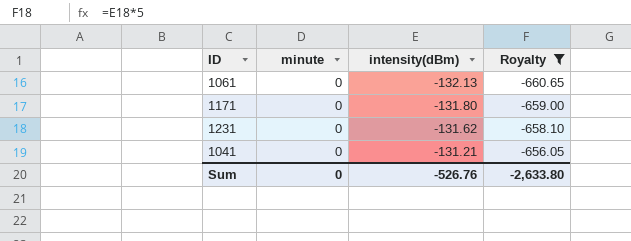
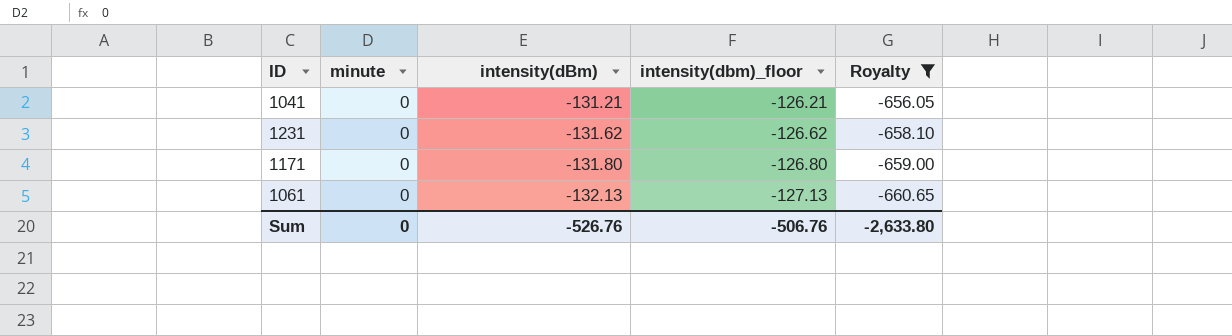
row order: intensity(dBm) ascending -> intensity(dBm) descending
column intensity(dbm)_floor | formula: none -> [intensity(dBm)] + 5

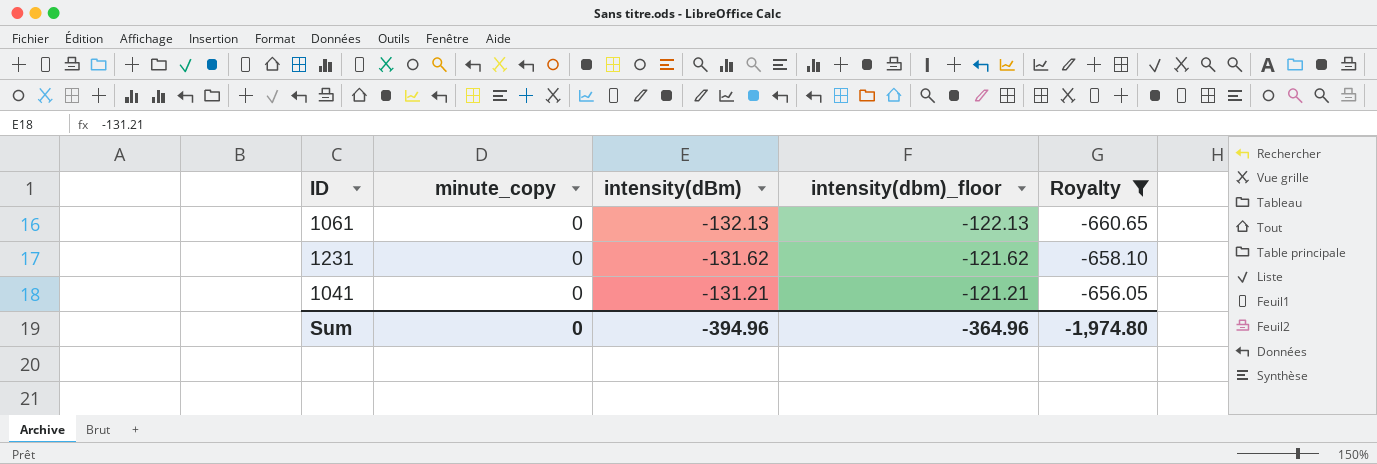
row order: intensity(dBm) descending -> intensity(dBm) ascending
column name: minute -> minute_copy
column intensity(dbm)_floor | formula: [intensity(dBm)] + 5 -> [intensity(dBm)] + 10
row 1171: 0 | -131.80 | -126.80 | -659.00 -> none
Sum | intensity(dBm): -526.76 -> -394.96
Sum | intensity(dbm)_floor: -506.76 -> -364.96
Sum | Royalty: -2,633.80 -> -1,974.80

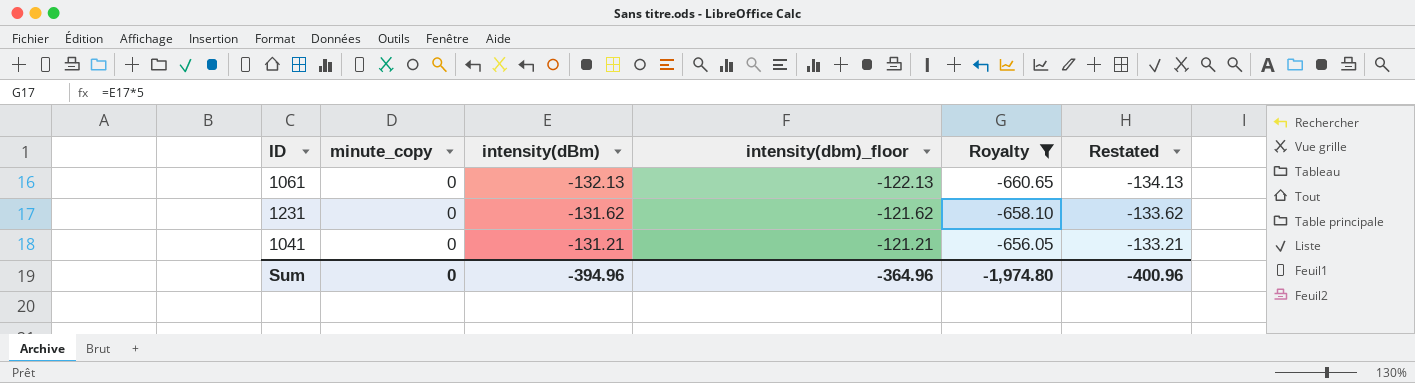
column Restated | formula: none -> [intensity(dBm)] - 2

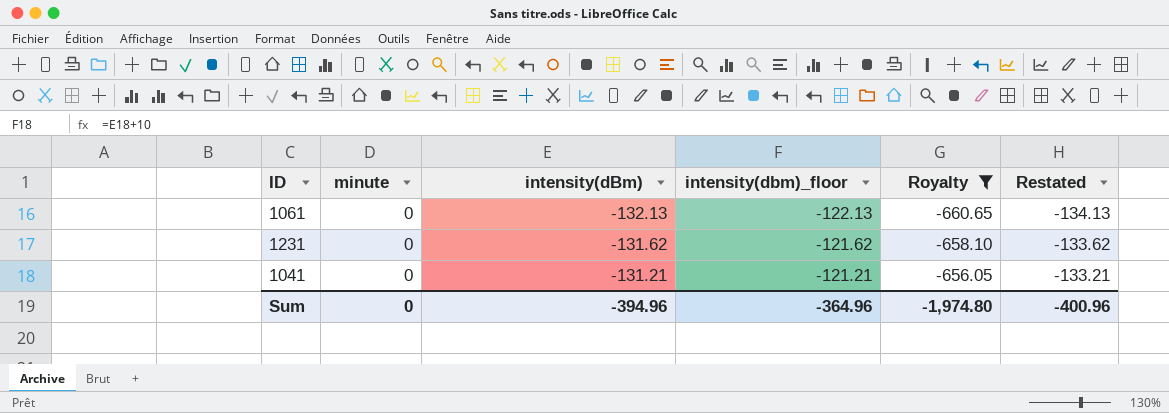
column name: minute_copy -> minute

